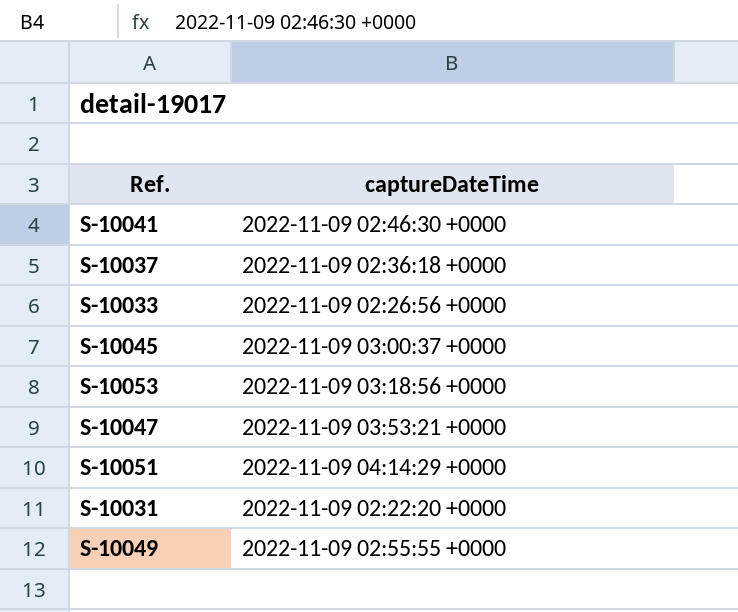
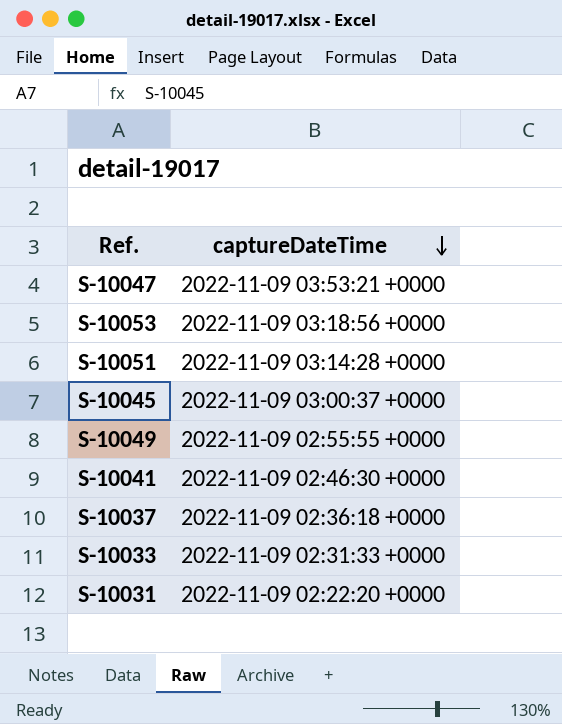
row order: none -> captureDateTime descending
S-10051 | captureDateTime: 2022-11-09 04:14:29 +0000 -> 2022-11-09 03:14:28 +0000
S-10033 | captureDateTime: 2022-11-09 02:26:56 +0000 -> 2022-11-09 02:31:33 +0000

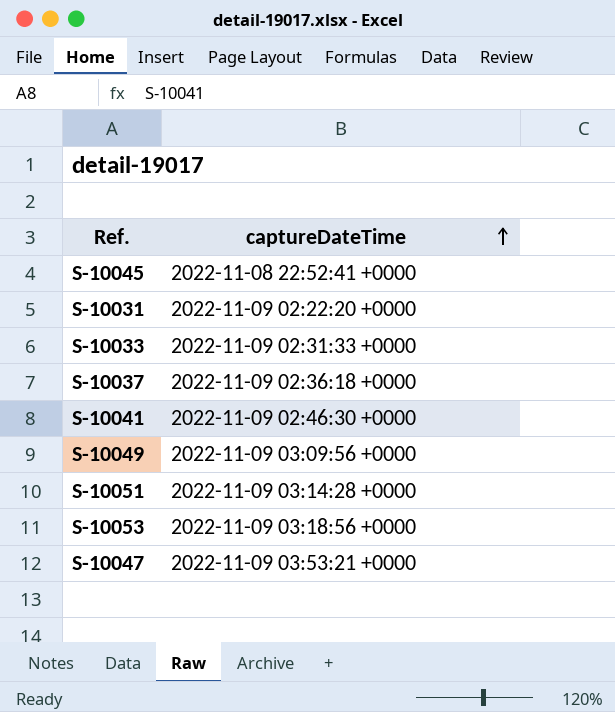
row order: captureDateTime descending -> captureDateTime ascending
S-10045 | captureDateTime: 2022-11-09 03:00:37 +0000 -> 2022-11-08 22:52:41 +0000
S-10049 | captureDateTime: 2022-11-09 02:55:55 +0000 -> 2022-11-09 03:09:56 +0000

